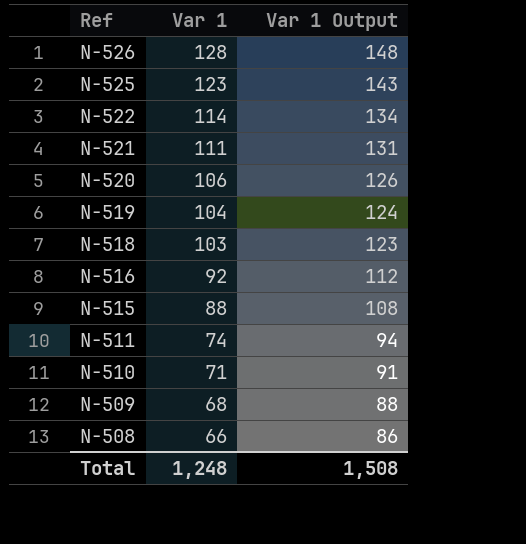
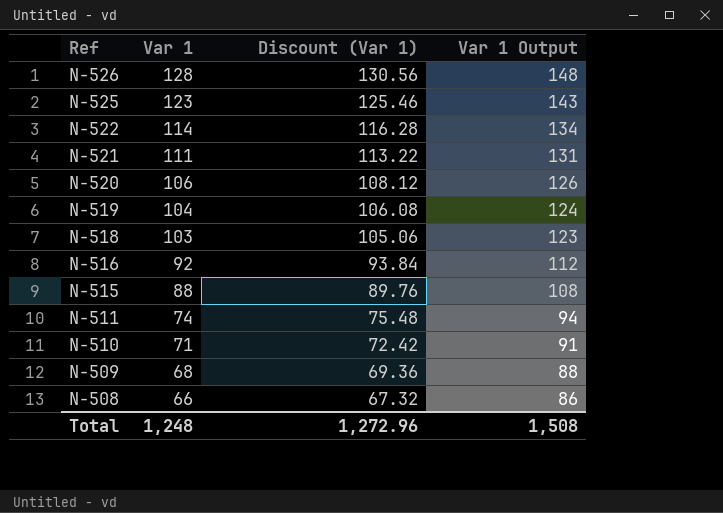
column Discount (Var 1) | formula: none -> [Var 1] * 1.02

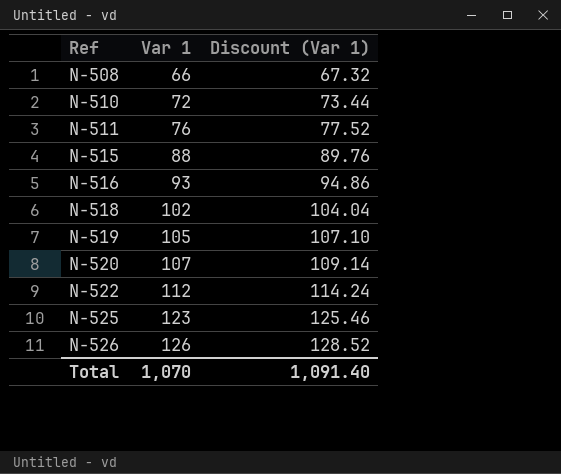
row order: Ref descending -> Ref ascending
column Var 1 Output | formula: [Var 1] + 20 -> none
row N-521: 111 | 113.22 | 131 -> none
row N-509: 68 | 69.36 | 88 -> none
N-510 | Var 1: 71 -> 72
N-510 | Discount (Var 1): 72.42 -> 73.44
N-511 | Var 1: 74 -> 76
N-511 | Discount (Var 1): 75.48 -> 77.52
N-516 | Var 1: 92 -> 93
N-516 | Discount (Var 1): 93.84 -> 94.86
N-518 | Var 1: 103 -> 102
N-518 | Discount (Var 1): 105.06 -> 104.04
N-519 | Var 1: 104 -> 105
N-519 | Discount (Var 1): 106.08 -> 107.10
N-520 | Var 1: 106 -> 107
N-520 | Discount (Var 1): 108.12 -> 109.14
N-522 | Var 1: 114 -> 112
N-522 | Discount (Var 1): 116.28 -> 114.24
N-526 | Var 1: 128 -> 126
N-526 | Discount (Var 1): 130.56 -> 128.52
Total | Var 1: 1,248 -> 1,070
Total | Discount (Var 1): 1,272.96 -> 1,091.40

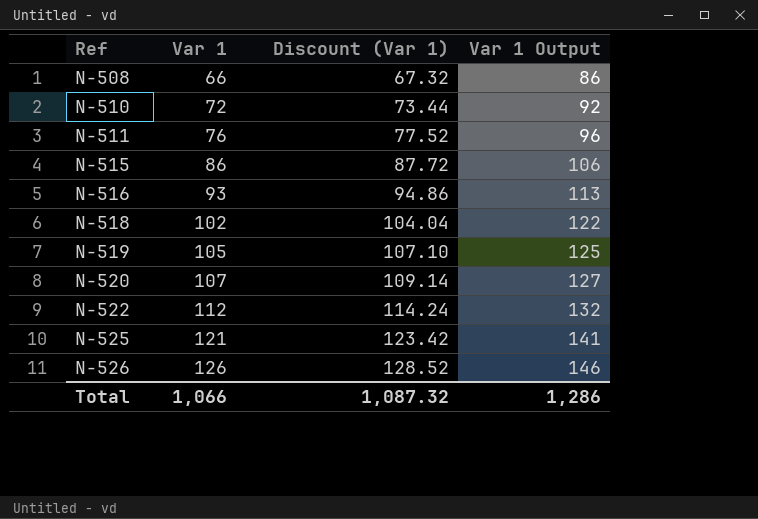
column Var 1 Output | formula: none -> [Var 1] + 20
N-515 | Var 1: 88 -> 86
N-515 | Discount (Var 1): 89.76 -> 87.72
N-525 | Var 1: 123 -> 121
N-525 | Discount (Var 1): 125.46 -> 123.42
Total | Var 1: 1,070 -> 1,066
Total | Discount (Var 1): 1,091.40 -> 1,087.32

